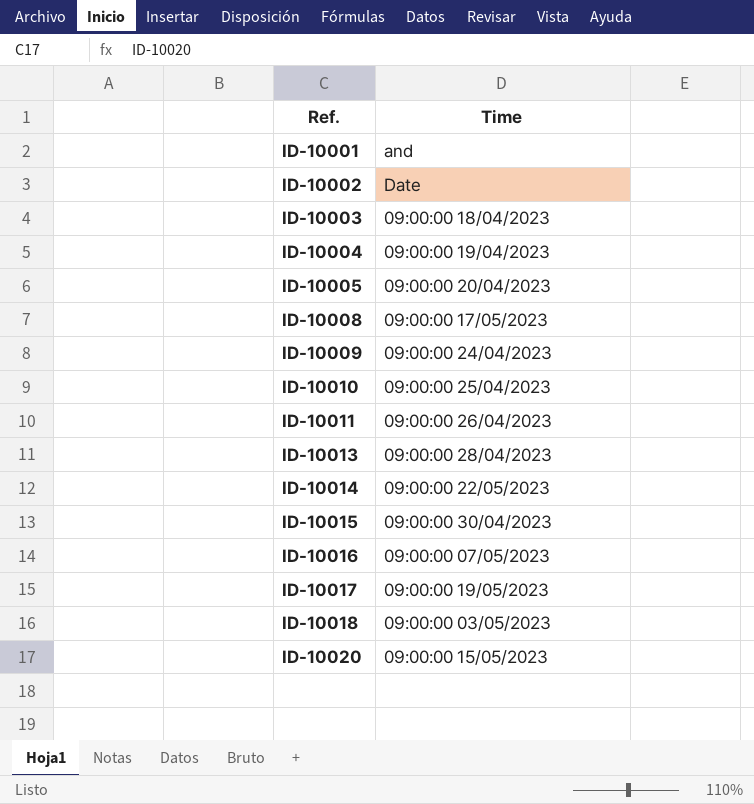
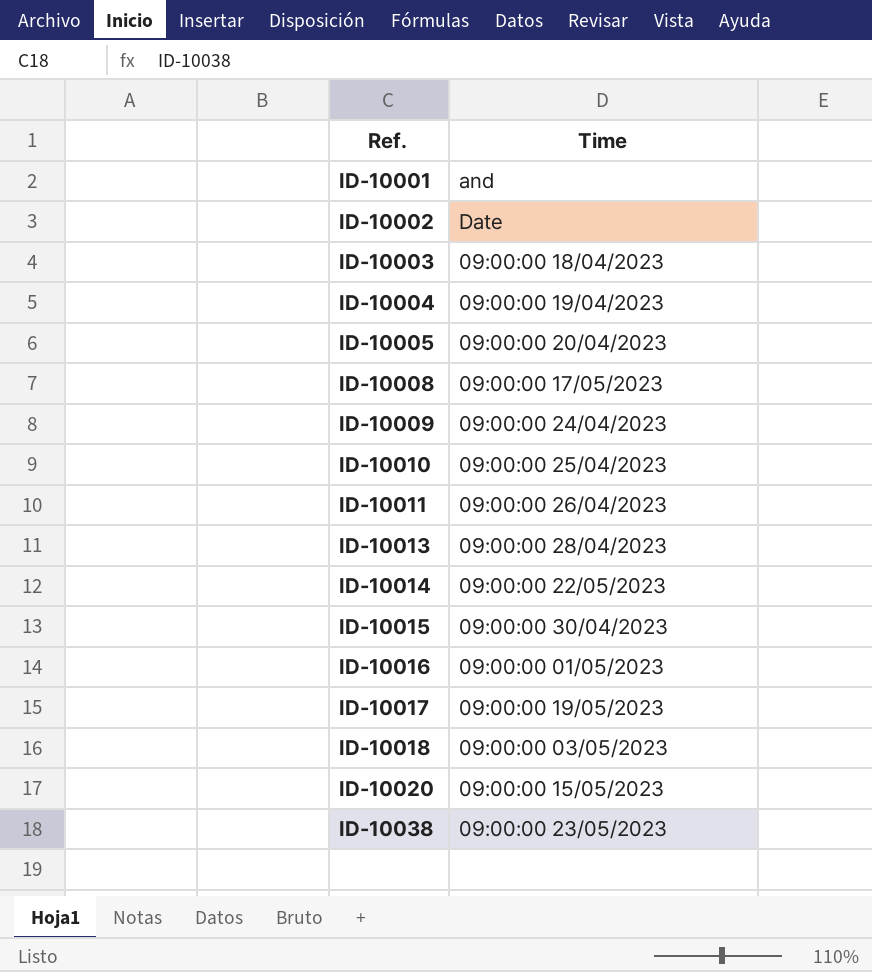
ID-10016 | Time: 09:00:00 07/05/2023 -> 09:00:00 01/05/2023
row ID-10038: none -> 09:00:00 23/05/2023

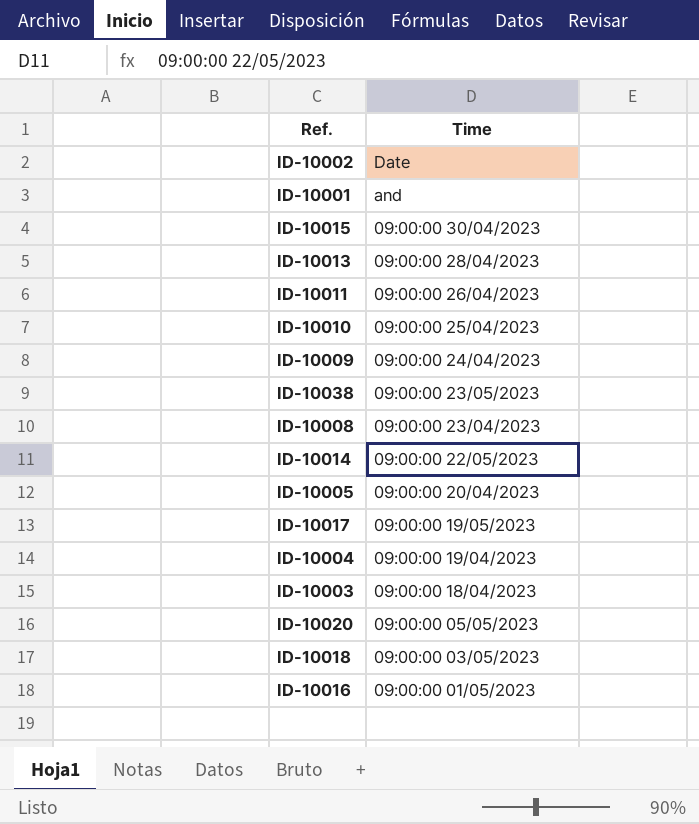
row order: Ref. ascending -> Time descending
ID-10008 | Time: 09:00:00 17/05/2023 -> 09:00:00 23/04/2023
ID-10020 | Time: 09:00:00 15/05/2023 -> 09:00:00 05/05/2023

